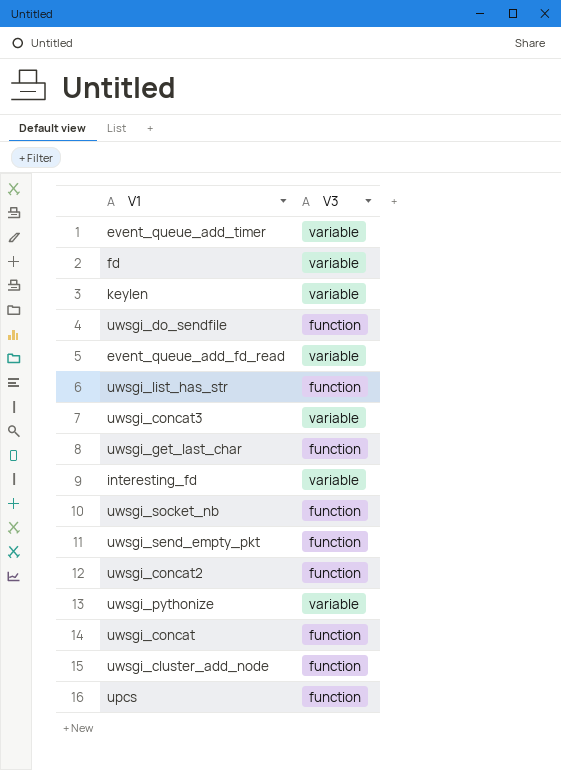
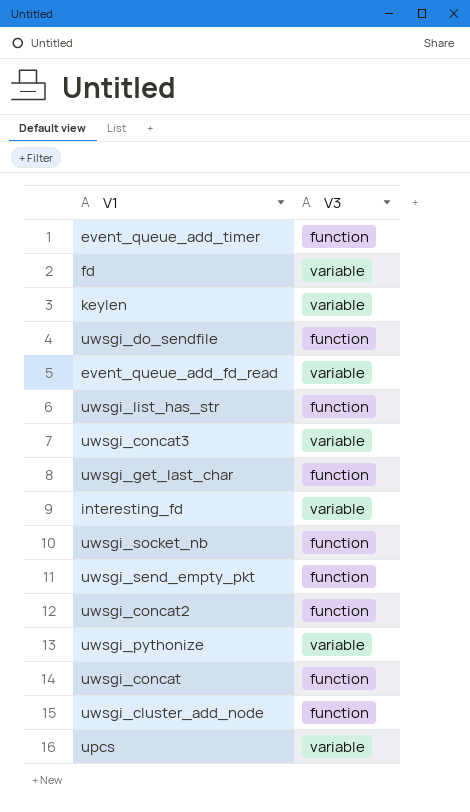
event_queue_add_timer | V3: variable -> function
upcs | V3: function -> variable

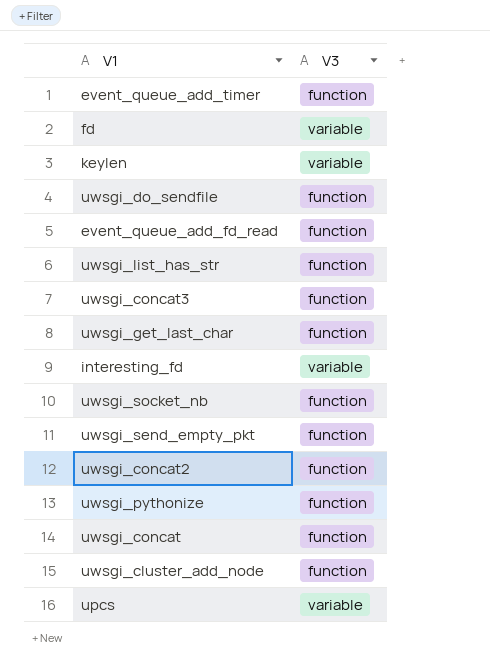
event_queue_add_fd_read | V3: variable -> function
uwsgi_concat3 | V3: variable -> function
uwsgi_pythonize | V3: variable -> function

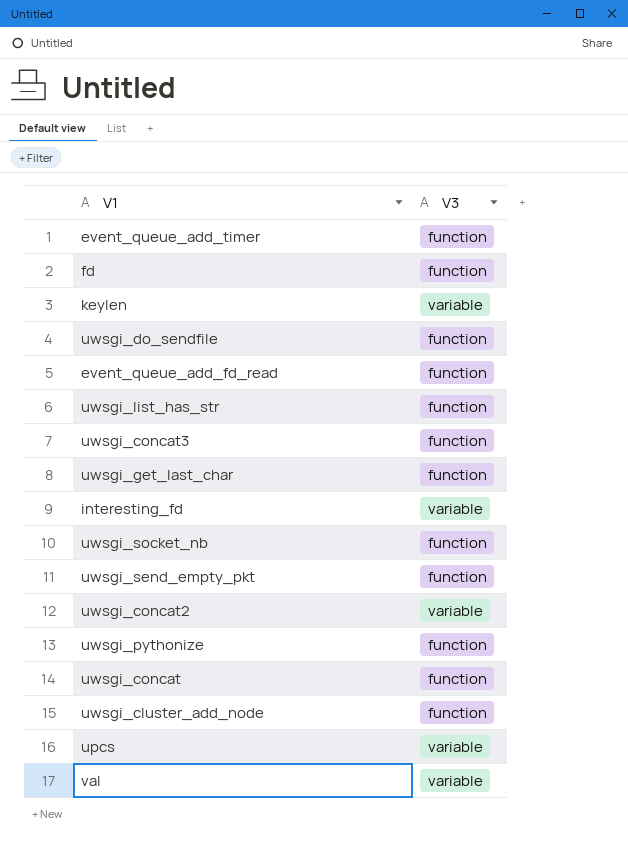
fd | V3: variable -> function
uwsgi_concat2 | V3: function -> variable
row val: none -> variable

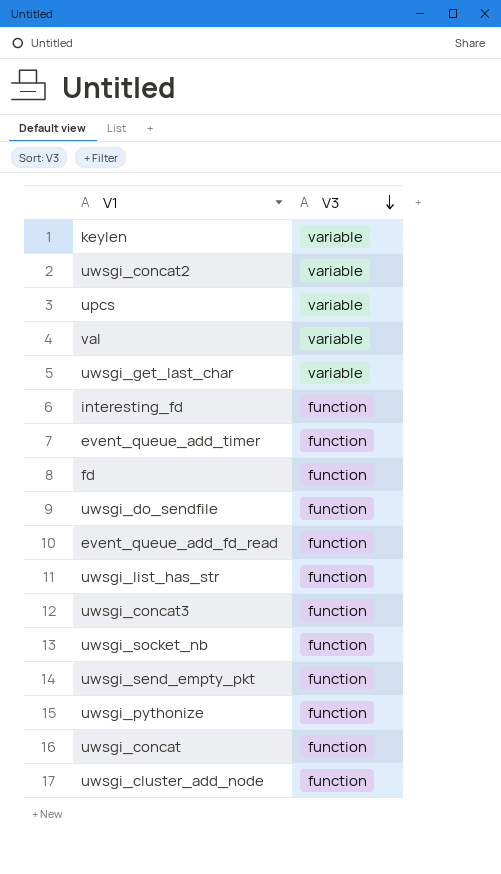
row order: none -> V3 descending
uwsgi_get_last_char | V3: function -> variable
interesting_fd | V3: variable -> function

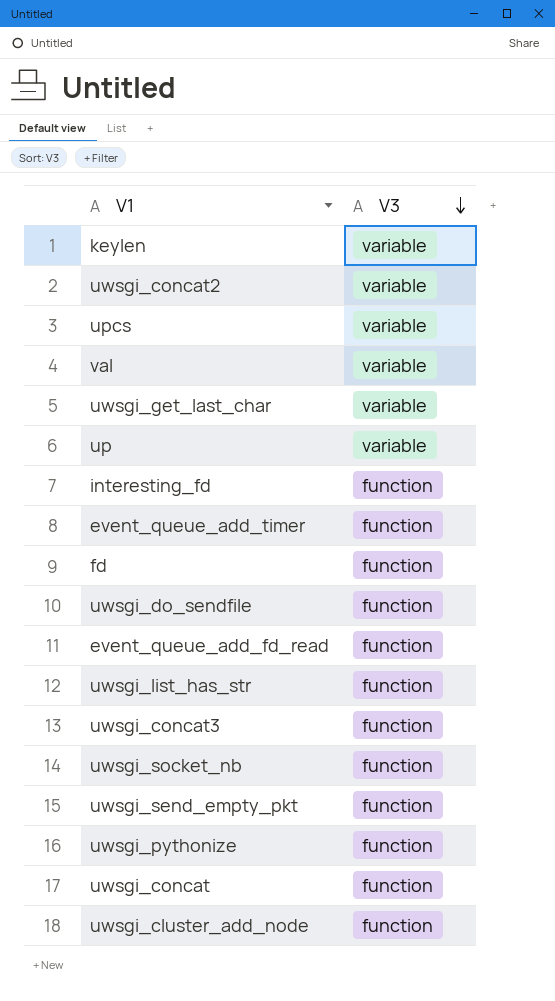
row up: none -> variable

